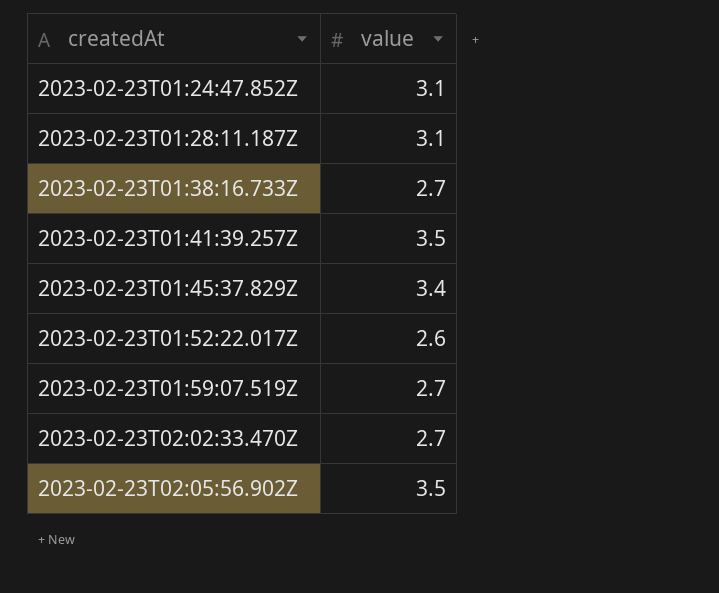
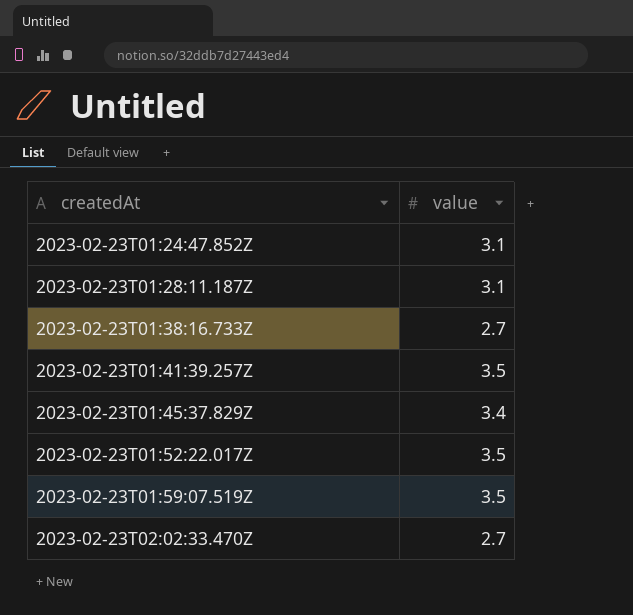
row 2023-02-23T02:05:56.902Z: 3.5 -> none
2023-02-23T01:52:22.017Z | value: 2.6 -> 3.5
2023-02-23T01:59:07.519Z | value: 2.7 -> 3.5

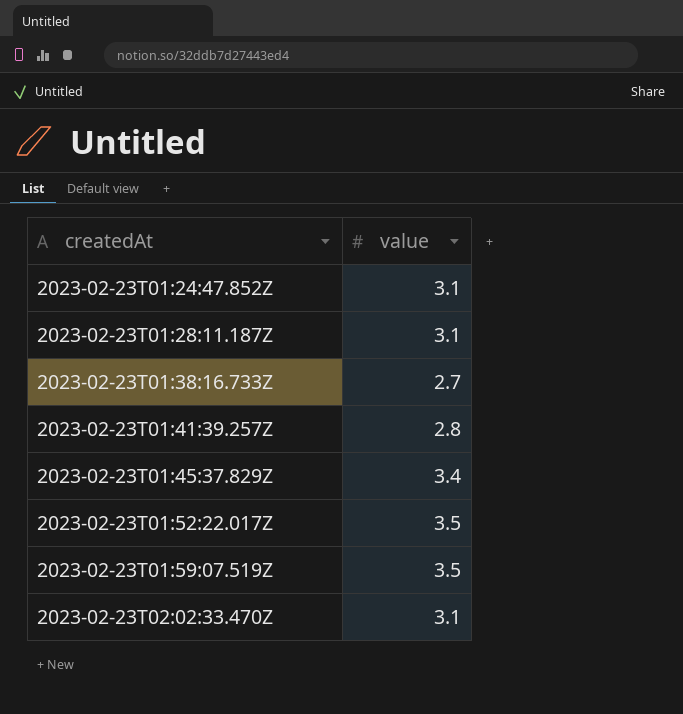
2023-02-23T01:41:39.257Z | value: 3.5 -> 2.8
2023-02-23T02:02:33.470Z | value: 2.7 -> 3.1

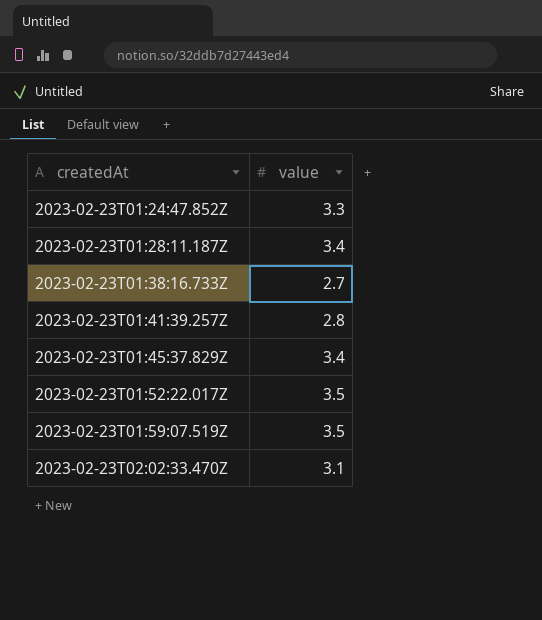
2023-02-23T01:24:47.852Z | value: 3.1 -> 3.3
2023-02-23T01:28:11.187Z | value: 3.1 -> 3.4

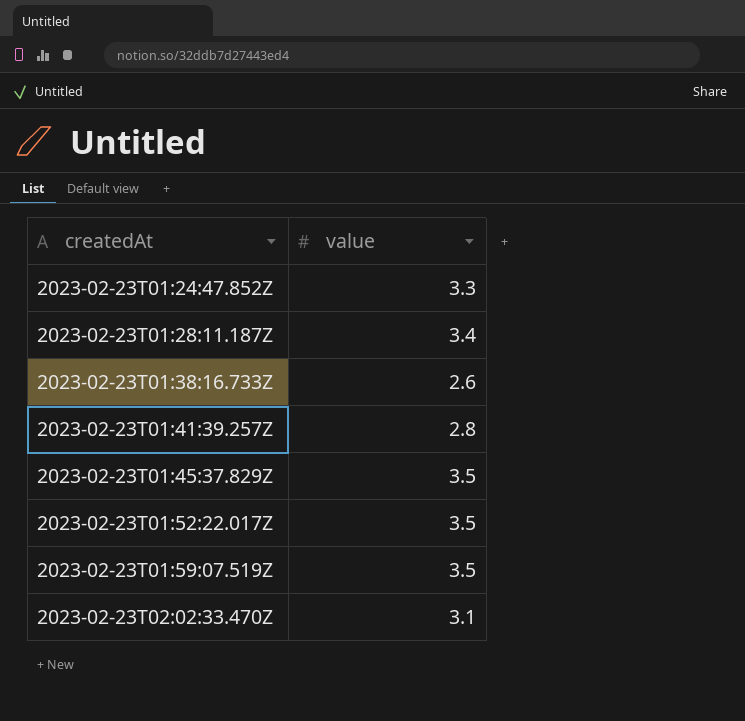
2023-02-23T01:38:16.733Z | value: 2.7 -> 2.6
2023-02-23T01:45:37.829Z | value: 3.4 -> 3.5

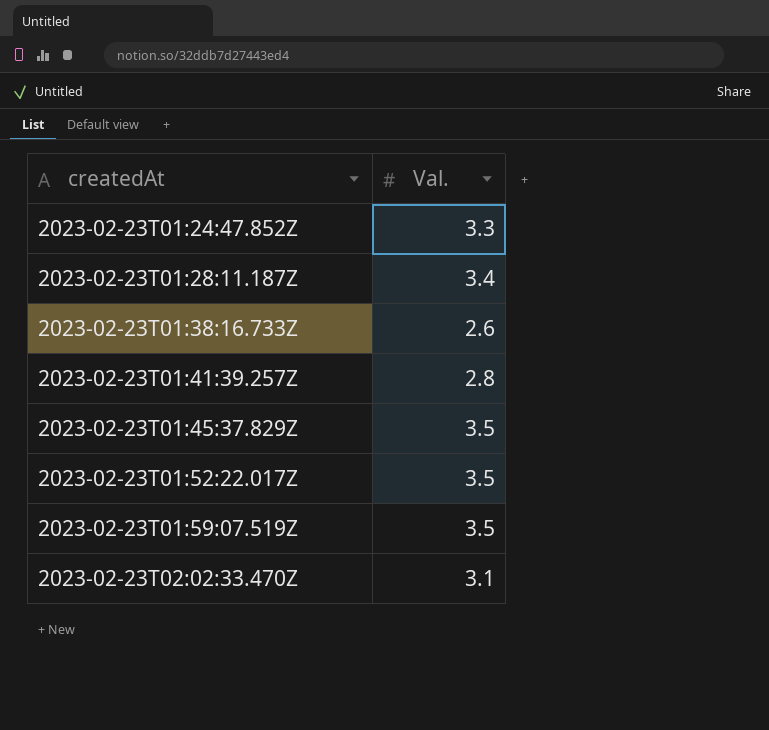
column name: value -> Val.

